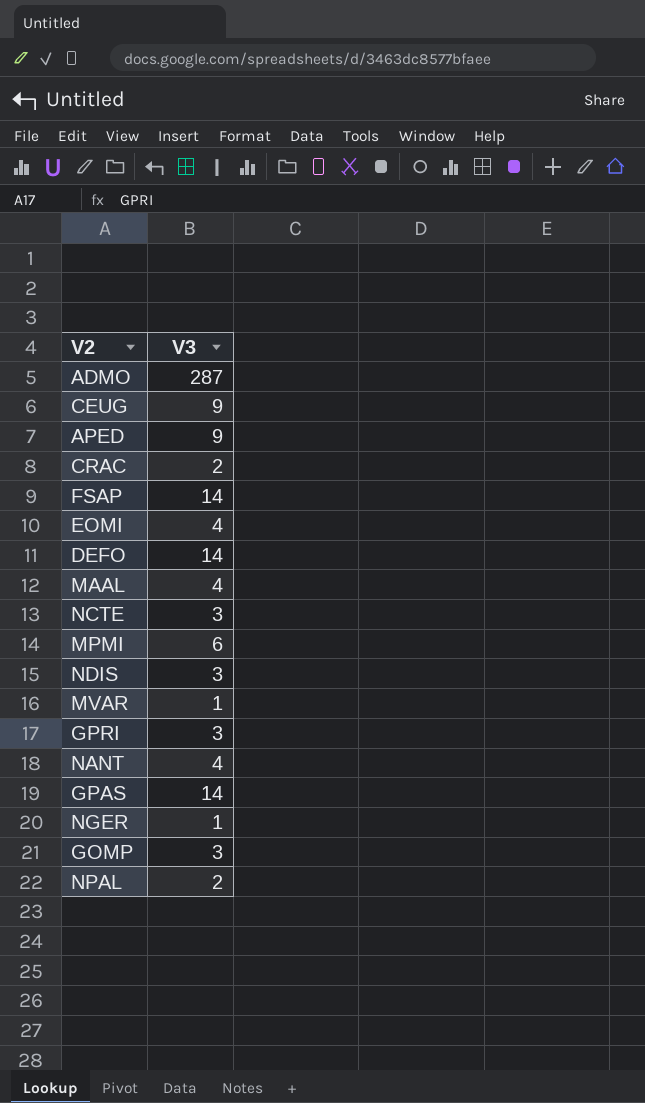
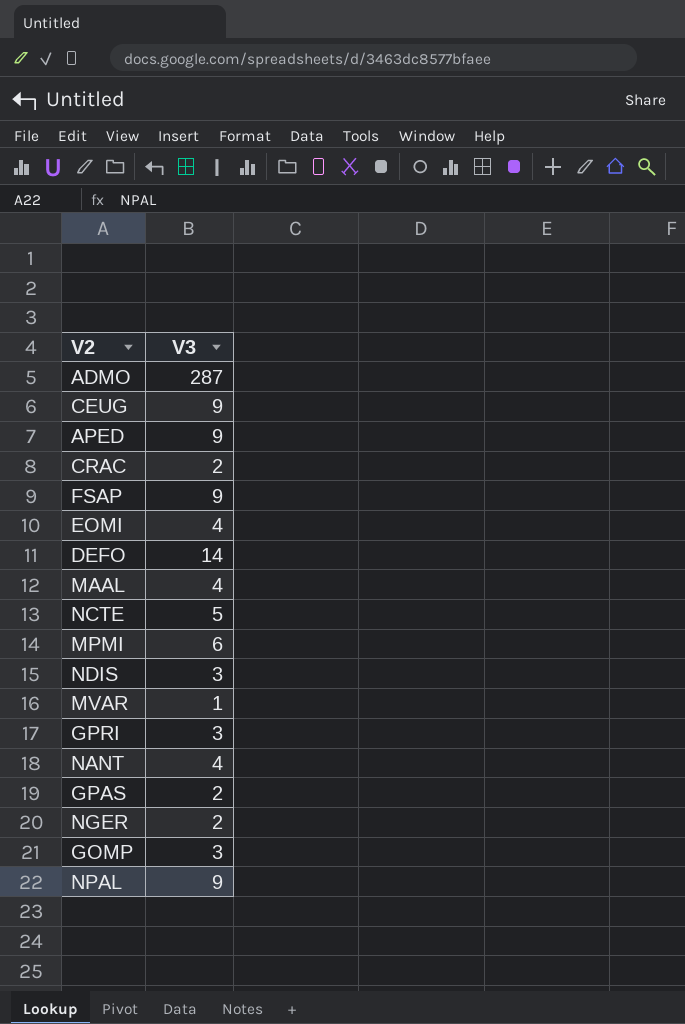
FSAP | V3: 14 -> 9
NCTE | V3: 3 -> 5
GPAS | V3: 14 -> 2
NGER | V3: 1 -> 2
NPAL | V3: 2 -> 9

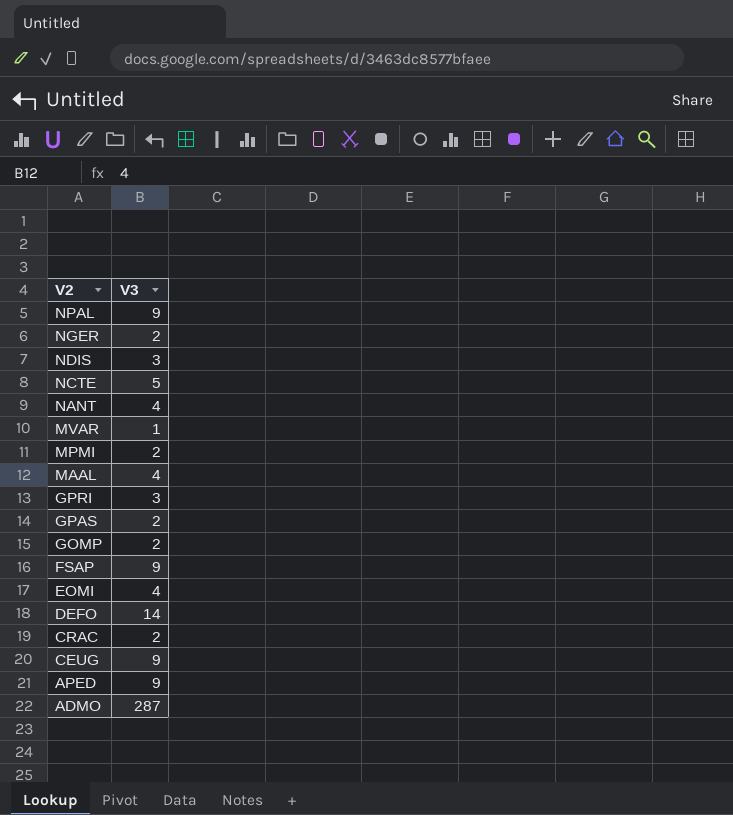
row order: none -> V2 descending
MPMI | V3: 6 -> 2
GOMP | V3: 3 -> 2

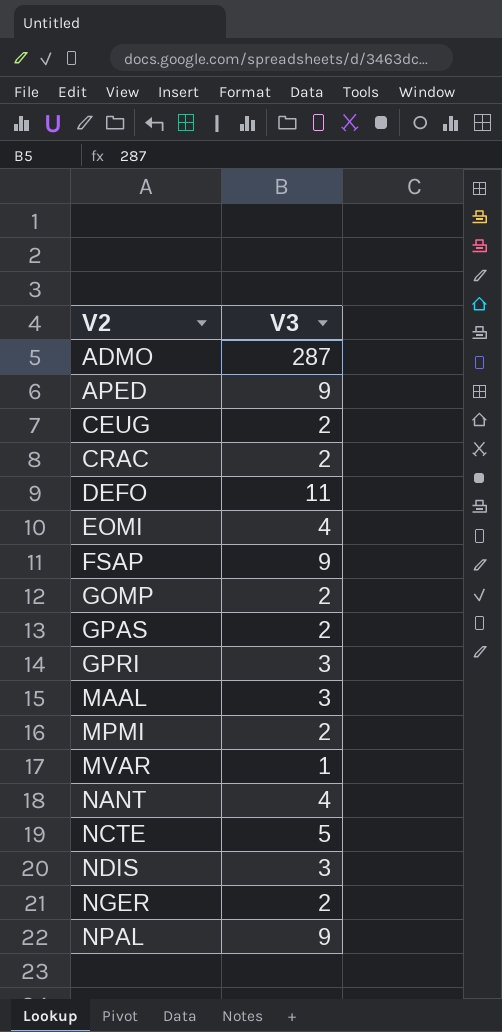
row order: V2 descending -> V2 ascending
CEUG | V3: 9 -> 2
DEFO | V3: 14 -> 11
MAAL | V3: 4 -> 3

